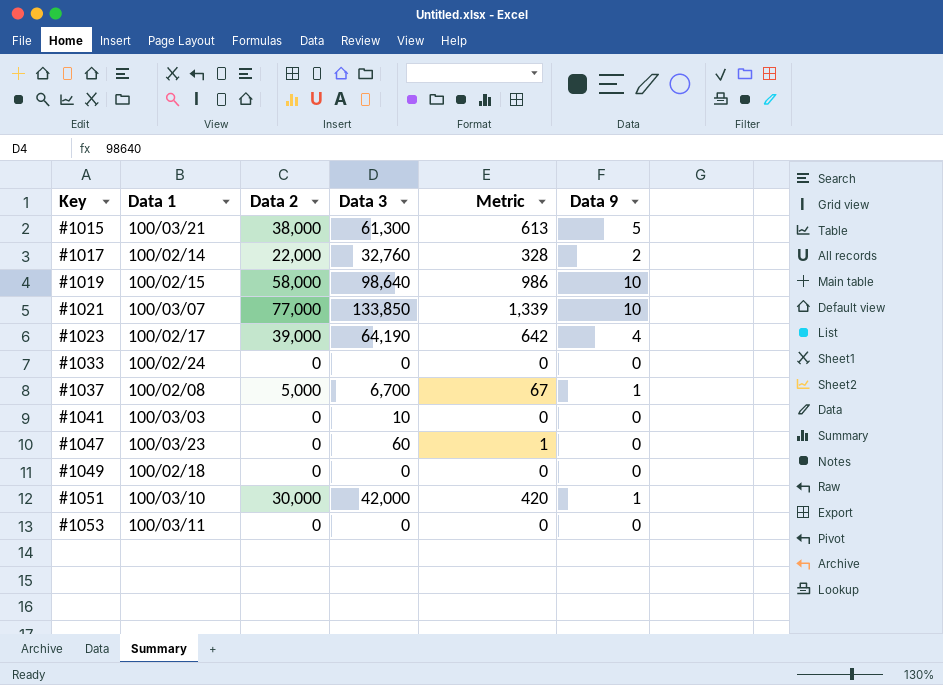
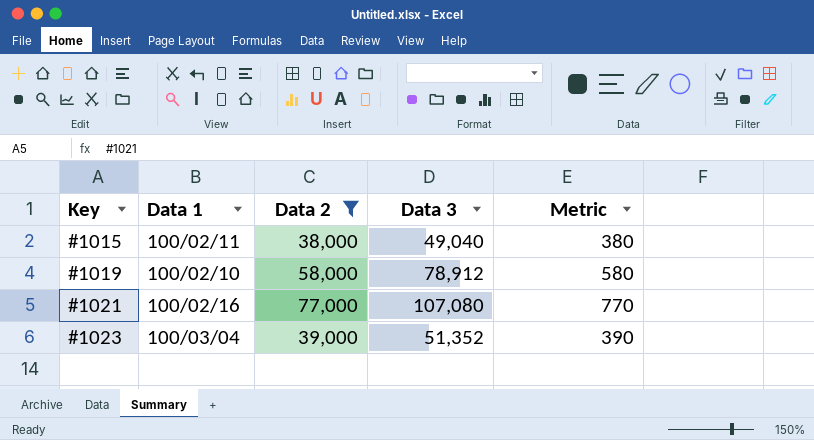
filter: none -> Data 2 >= 38,000
column Data 9 | position: 6 -> none
column Metric | formula: [Data 3] * 0.01 -> [Data 2] * 0.01
#1015 | Data 1: 100/03/21 -> 100/02/11
#1015 | Data 3: 61,300 -> 49,040
#1019 | Data 1: 100/02/15 -> 100/02/10
#1019 | Data 3: 98,640 -> 78,912
#1021 | Data 1: 100/03/07 -> 100/02/16
#1021 | Data 3: 133,850 -> 107,080
#1023 | Data 1: 100/02/17 -> 100/03/04
#1023 | Data 3: 64,190 -> 51,352

